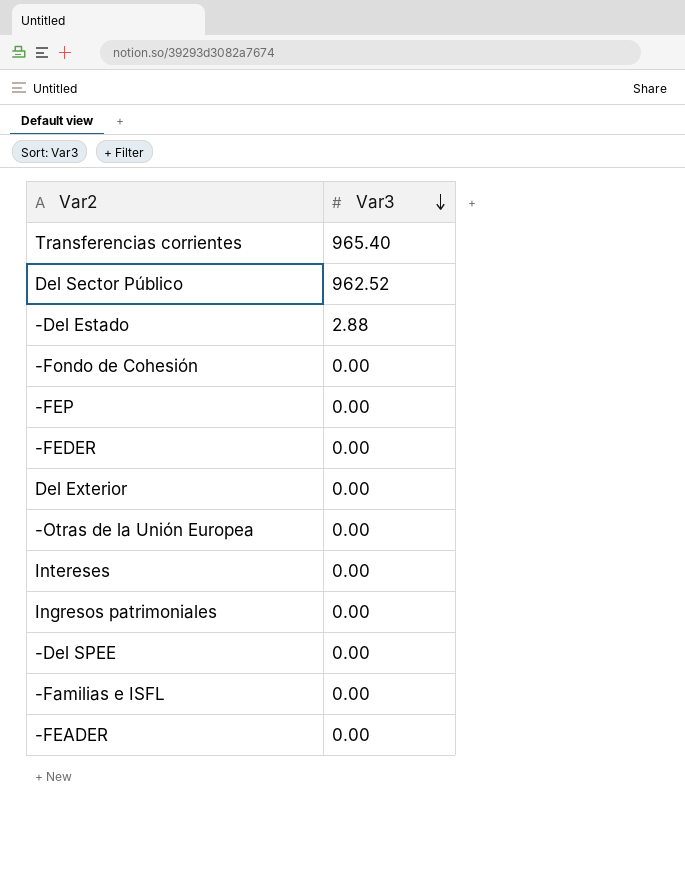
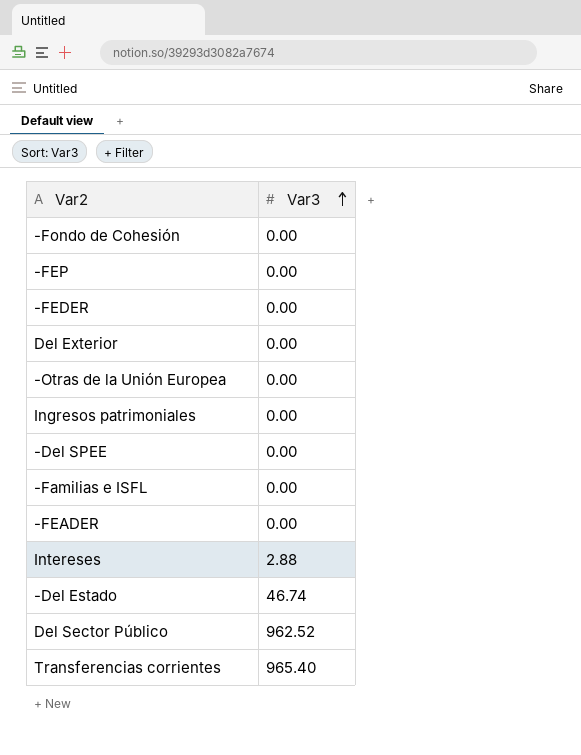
row order: Var3 descending -> Var3 ascending
Intereses | Var3: 0.00 -> 2.88
-Del Estado | Var3: 2.88 -> 46.74

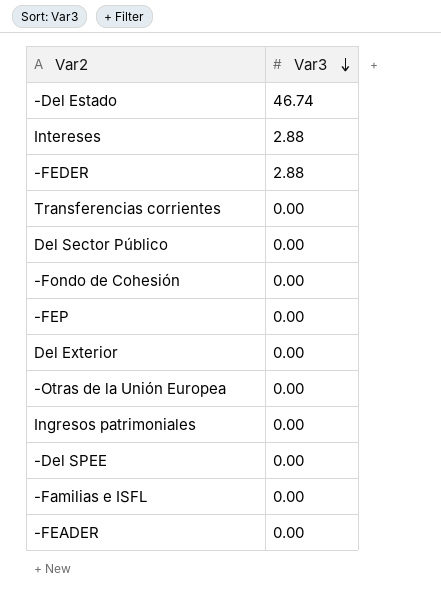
row order: Var3 ascending -> Var3 descending
-FEDER | Var3: 0.00 -> 2.88
Transferencias corrientes | Var3: 965.40 -> 0.00
Del Sector Público | Var3: 962.52 -> 0.00

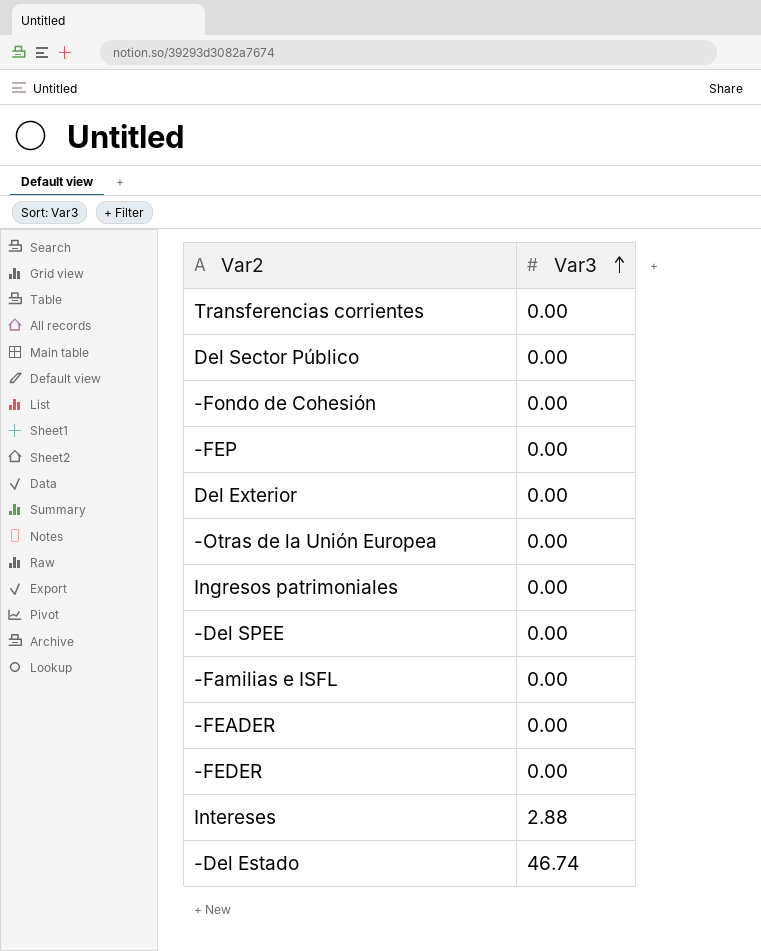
row order: Var3 descending -> Var3 ascending
-FEDER | Var3: 2.88 -> 0.00

